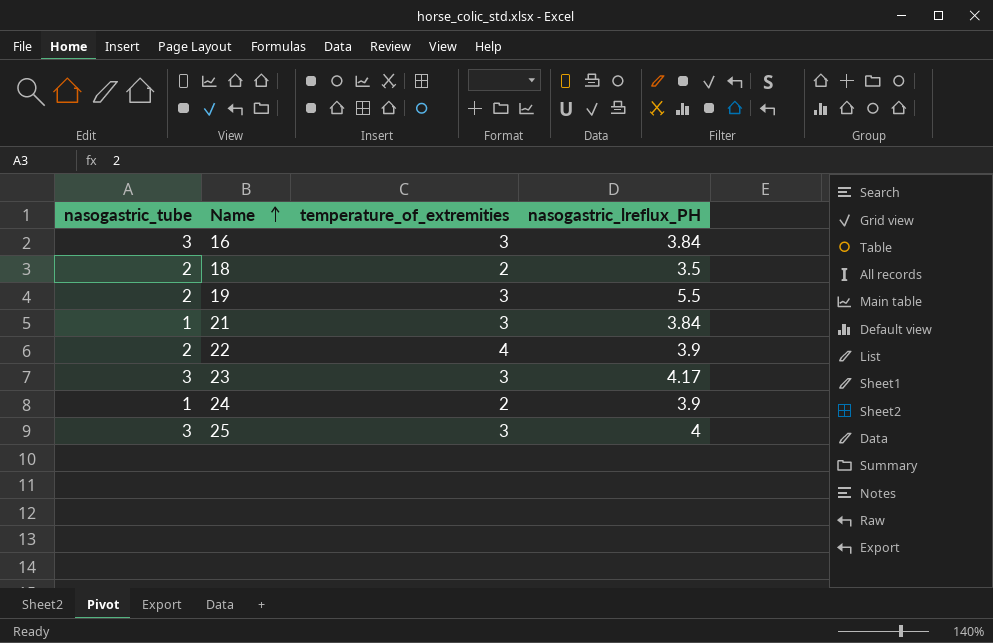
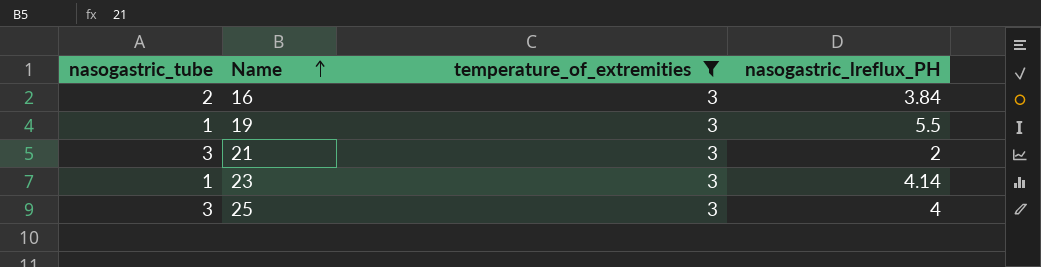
filter: none -> temperature_of_extremities = 3
16 | nasogastric_tube: 3 -> 2
19 | nasogastric_tube: 2 -> 1
21 | nasogastric_tube: 1 -> 3
21 | nasogastric_lreflux_PH: 3.84 -> 2
23 | nasogastric_tube: 3 -> 1
23 | nasogastric_lreflux_PH: 4.17 -> 4.14

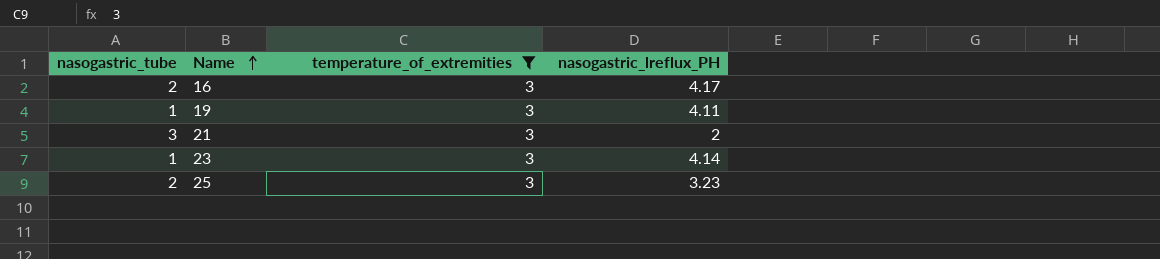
16 | nasogastric_lreflux_PH: 3.84 -> 4.17
19 | nasogastric_lreflux_PH: 5.5 -> 4.11
25 | nasogastric_tube: 3 -> 2
25 | nasogastric_lreflux_PH: 4 -> 3.23

